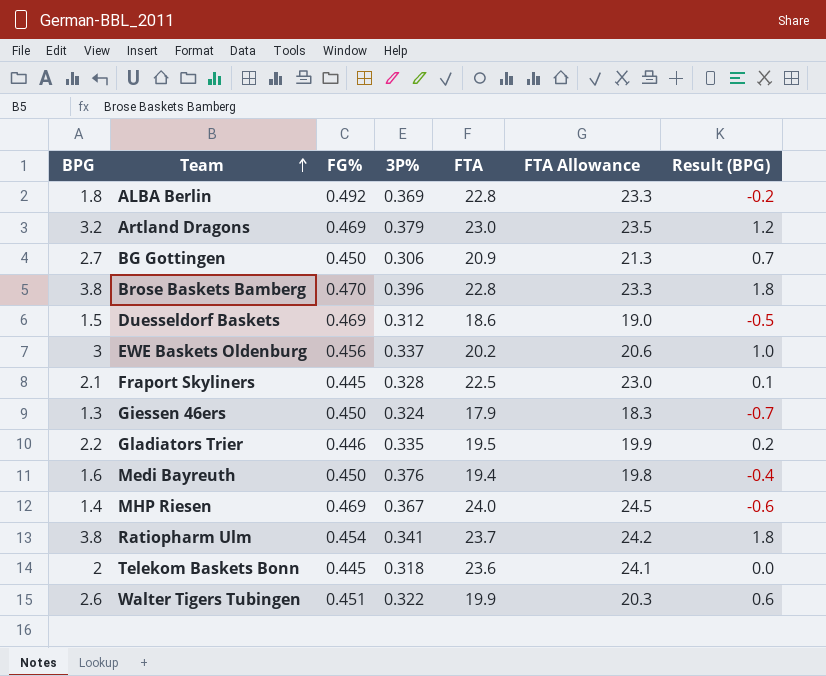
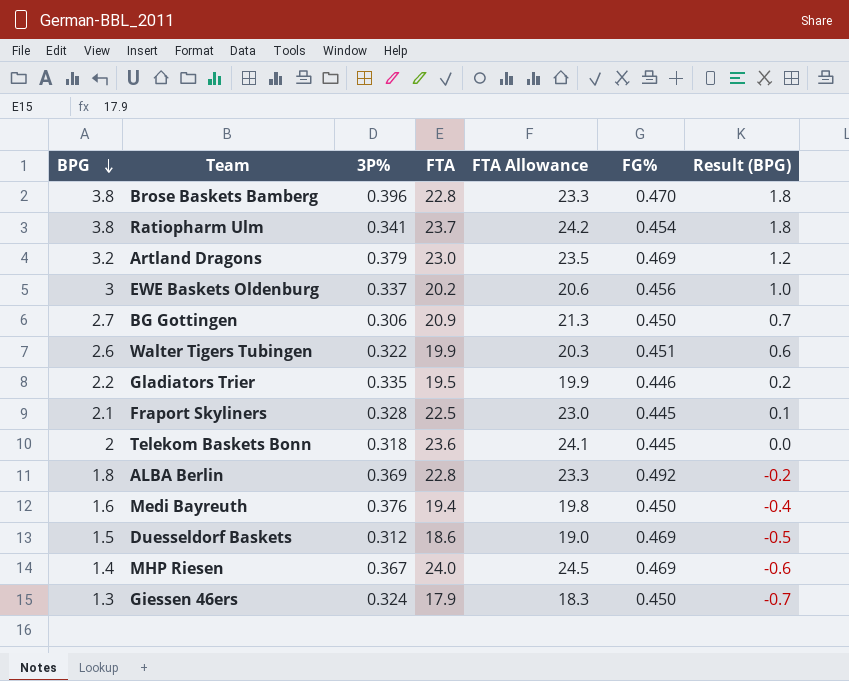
row order: Team ascending -> BPG descending
column FG% | position: 3 -> 6

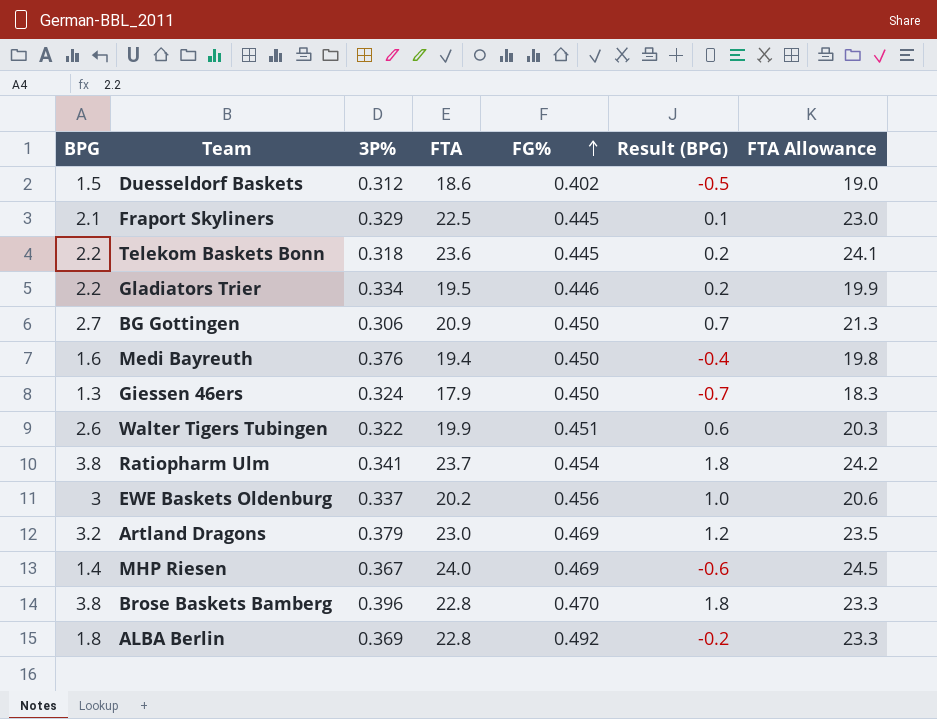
row order: BPG descending -> FG% ascending
column FTA Allowance | position: 5 -> 7
Duesseldorf Baskets | FG%: 0.469 -> 0.402
Fraport Skyliners | 3P%: 0.328 -> 0.329
Telekom Baskets Bonn | BPG: 2 -> 2.2
Telekom Baskets Bonn | Result (BPG): 0.0 -> 0.2
Gladiators Trier | 3P%: 0.335 -> 0.334

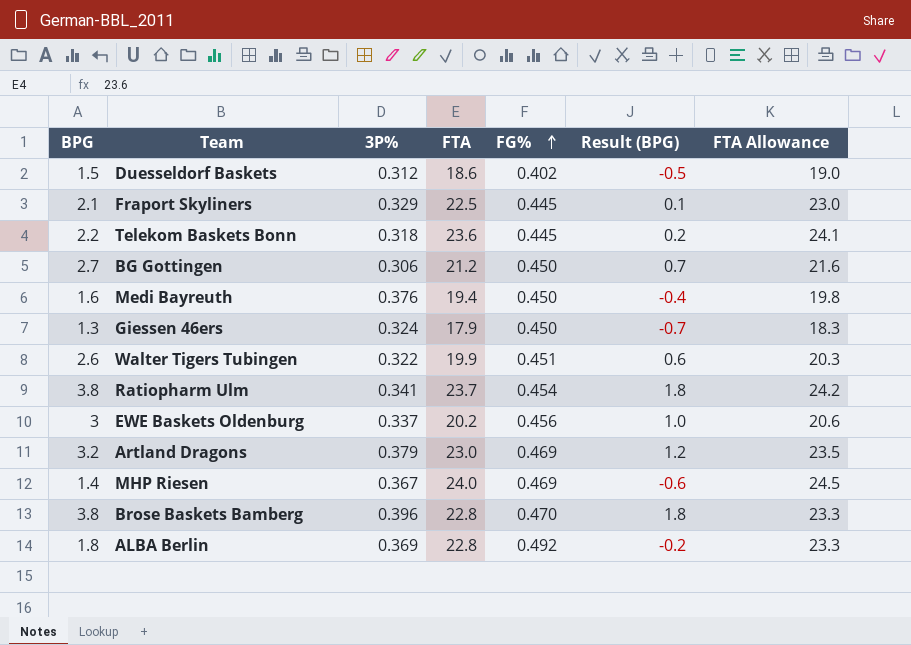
row Gladiators Trier: 2.2 | 0.334 | 19.5 | 0.446 | 0.2 | 19.9 -> none
BG Gottingen | FTA: 20.9 -> 21.2
BG Gottingen | FTA Allowance: 21.3 -> 21.6

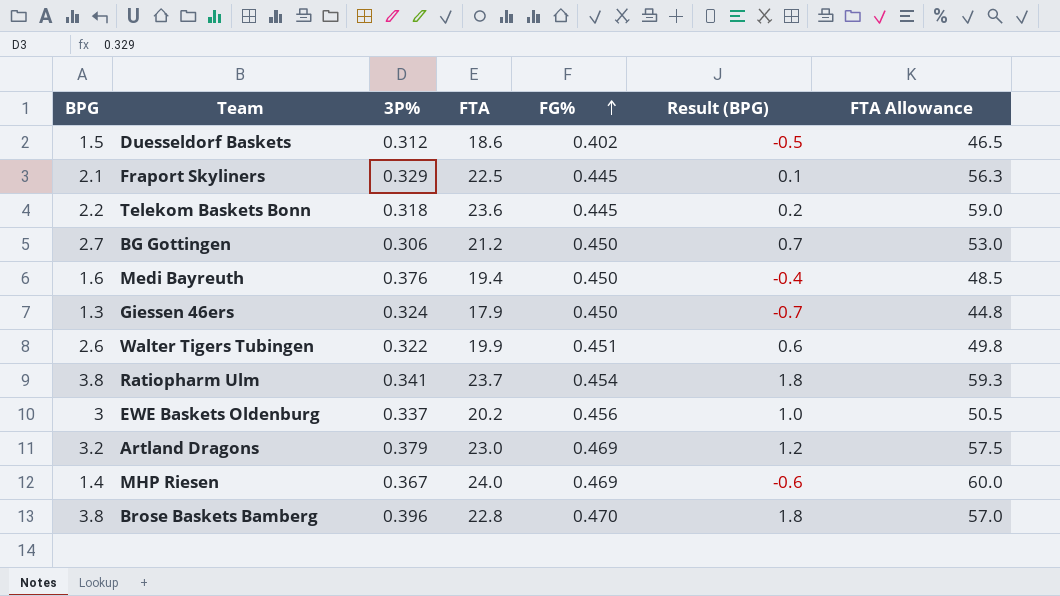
column FTA Allowance | formula: [FTA] * 1.02 -> [FTA] * 2.5
row ALBA Berlin: 1.8 | 0.369 | 22.8 | 0.492 | -0.2 | 23.3 -> none

